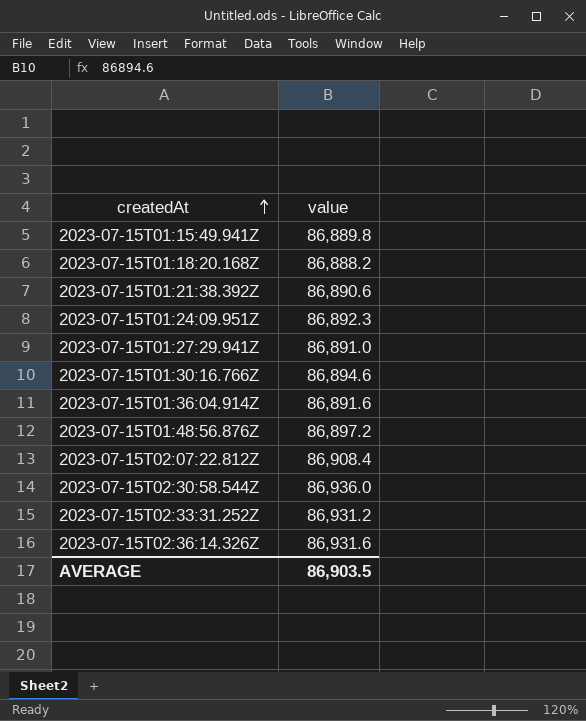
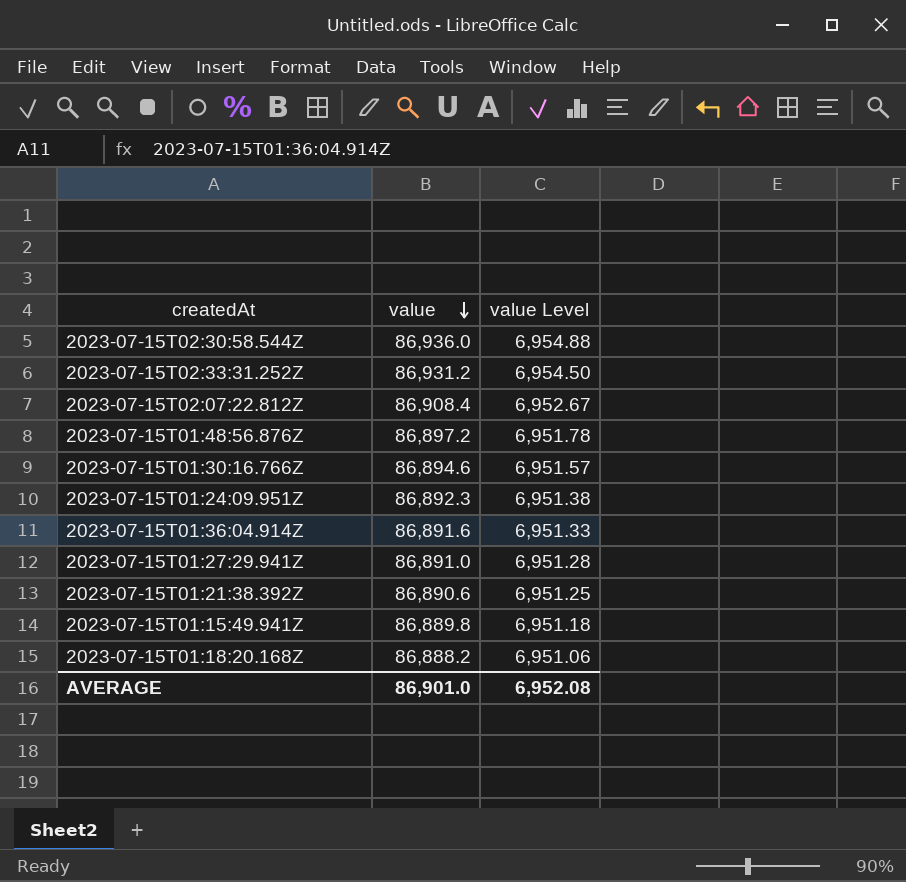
row order: createdAt ascending -> value descending
column value Level | formula: none -> [value] * 0.08
row 2023-07-15T02:36:14.326Z: 86,931.6 -> none
AVERAGE | value: 86,903.5 -> 86,901.0

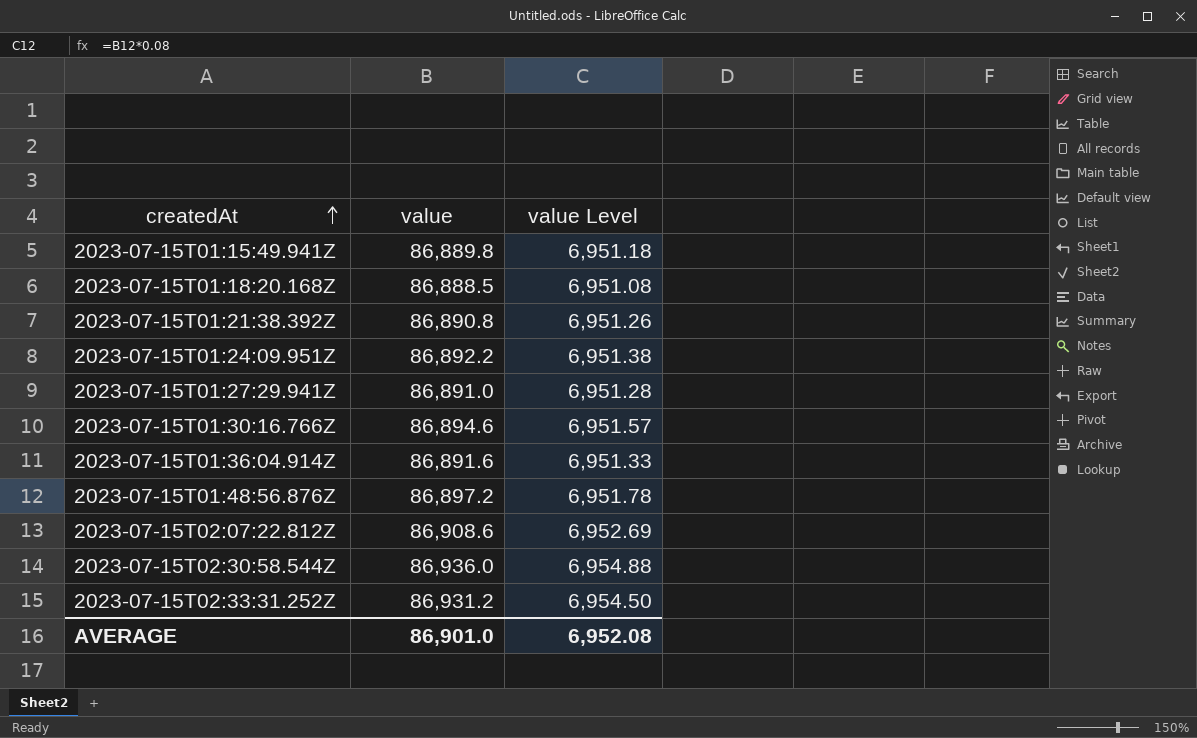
row order: value descending -> createdAt ascending
2023-07-15T01:18:20.168Z | value: 86,888.2 -> 86,888.5
2023-07-15T01:18:20.168Z | value Level: 6,951.06 -> 6,951.08
2023-07-15T01:21:38.392Z | value: 86,890.6 -> 86,890.8
2023-07-15T01:21:38.392Z | value Level: 6,951.25 -> 6,951.26
2023-07-15T01:24:09.951Z | value: 86,892.3 -> 86,892.2
2023-07-15T02:07:22.812Z | value: 86,908.4 -> 86,908.6
2023-07-15T02:07:22.812Z | value Level: 6,952.67 -> 6,952.69

